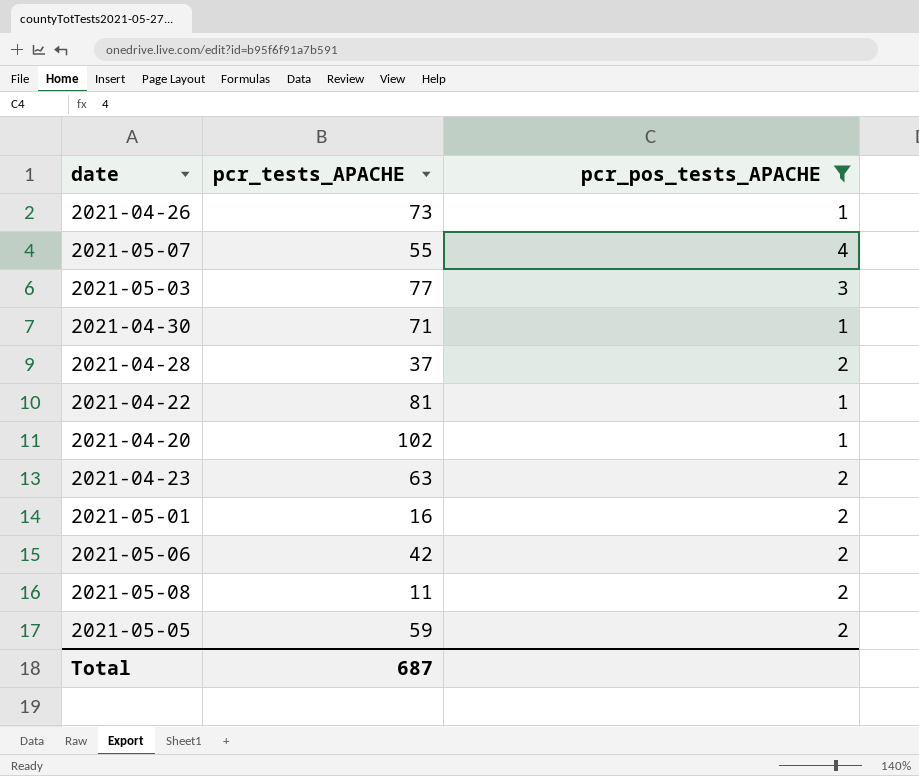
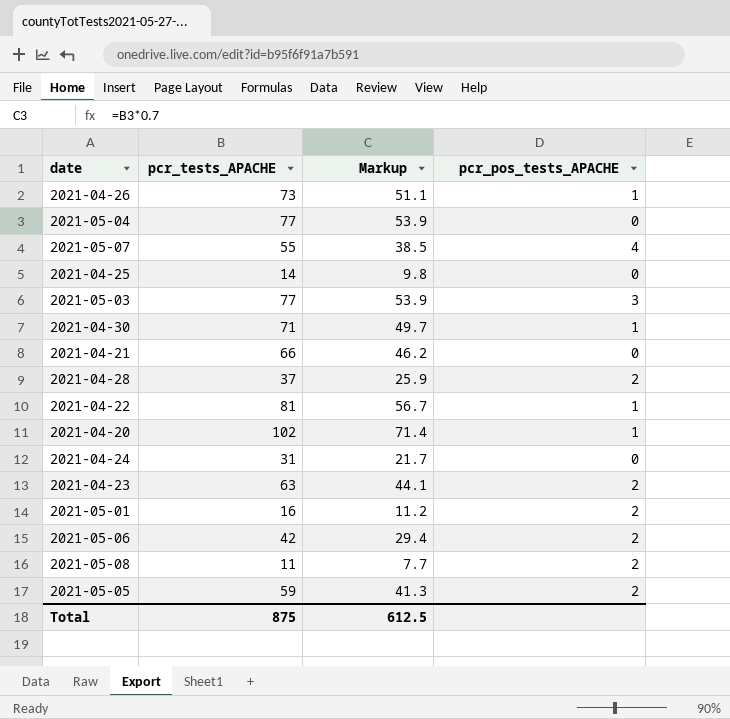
filter: pcr_pos_tests_APACHE != 0 -> none
column Markup | formula: none -> [pcr_tests_APACHE] * 0.7
Total | pcr_tests_APACHE: 687 -> 875

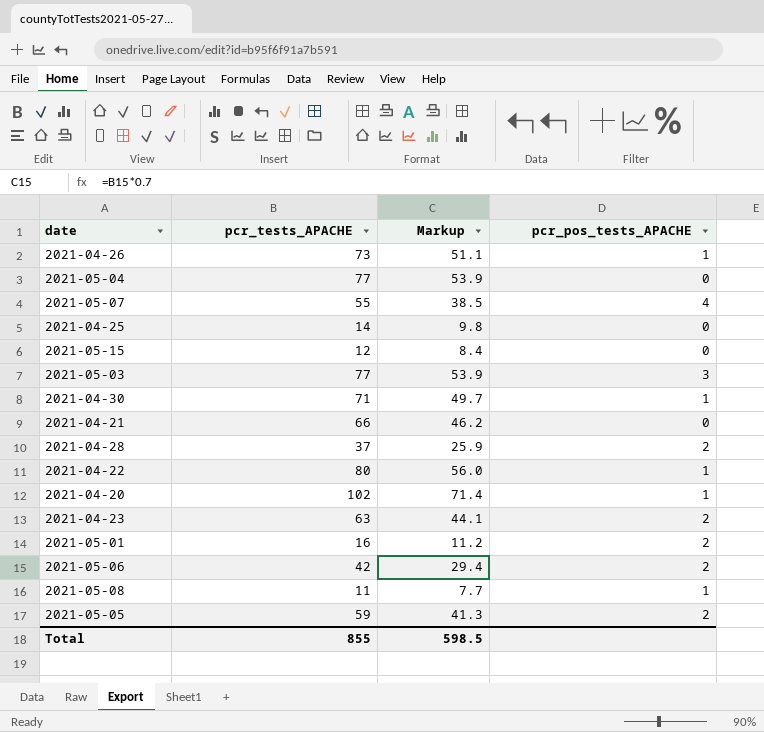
row 2021-04-24: 31 | 21.7 | 0 -> none
row 2021-05-15: none -> 12 | 8.4 | 0
2021-04-22 | pcr_tests_APACHE: 81 -> 80
2021-04-22 | Markup: 56.7 -> 56.0
2021-05-08 | pcr_pos_tests_APACHE: 2 -> 1
Total | pcr_tests_APACHE: 875 -> 855
Total | Markup: 612.5 -> 598.5

